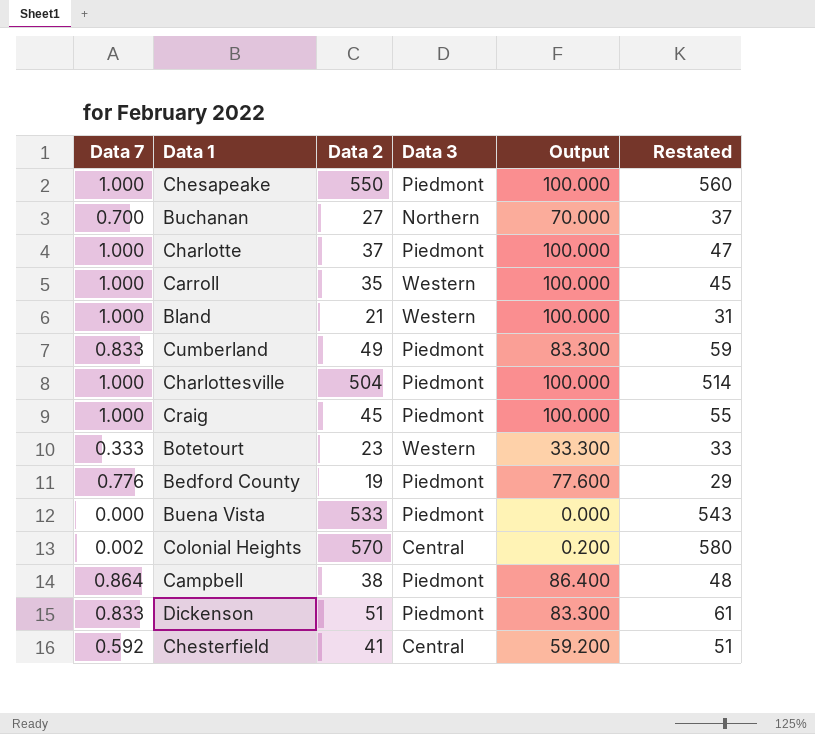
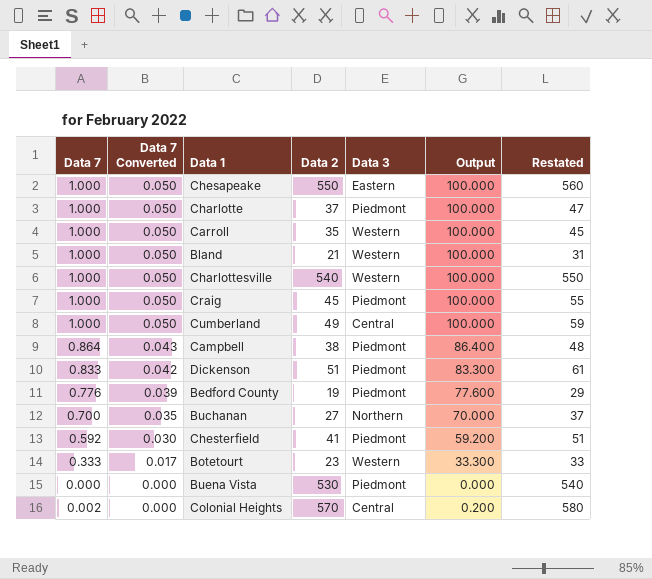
row order: none -> Data 7 Converted descending
column Data 7 Converted | formula: none -> [Data 7] * 0.05
Chesapeake | Data 3: Piedmont -> Eastern
Charlottesville | Data 2: 504 -> 540
Charlottesville | Data 3: Piedmont -> Western
Charlottesville | Restated: 514 -> 550
Cumberland | Data 7: 0.833 -> 1.000
Cumberland | Data 3: Piedmont -> Central
Cumberland | Output: 83.300 -> 100.000
Chesterfield | Data 3: Central -> Piedmont
Buena Vista | Data 2: 533 -> 530
Buena Vista | Restated: 543 -> 540

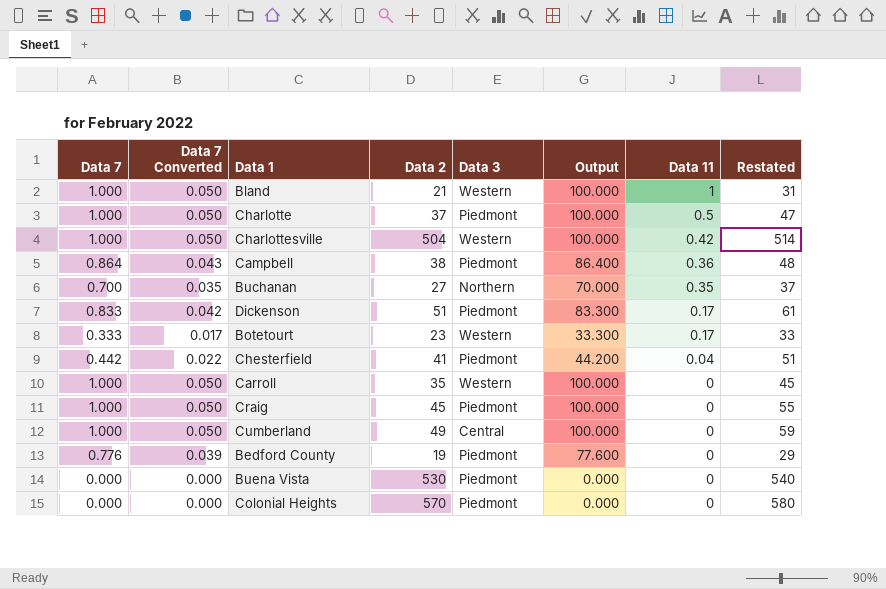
row order: Data 7 Converted descending -> Data 11 descending
column Data 11 | position: none -> 7
row Chesapeake: 1.000 | 0.050 | 550 | Eastern | 100.000 | 560 -> none
Charlottesville | Data 2: 540 -> 504
Charlottesville | Restated: 550 -> 514
Chesterfield | Data 7: 0.592 -> 0.442
Chesterfield | Data 7 Converted: 0.030 -> 0.022
Chesterfield | Output: 59.200 -> 44.200
Colonial Heights | Data 7: 0.002 -> 0.000
Colonial Heights | Data 3: Central -> Piedmont
Colonial Heights | Output: 0.200 -> 0.000

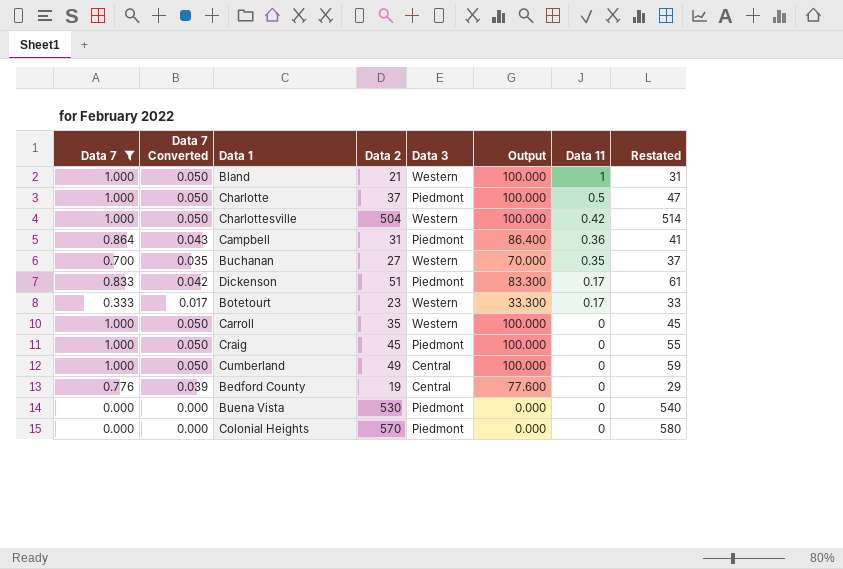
filter: none -> Data 7 != 0.442
Campbell | Data 2: 38 -> 31
Campbell | Restated: 48 -> 41
Buchanan | Data 3: Northern -> Western
Bedford County | Data 3: Piedmont -> Central

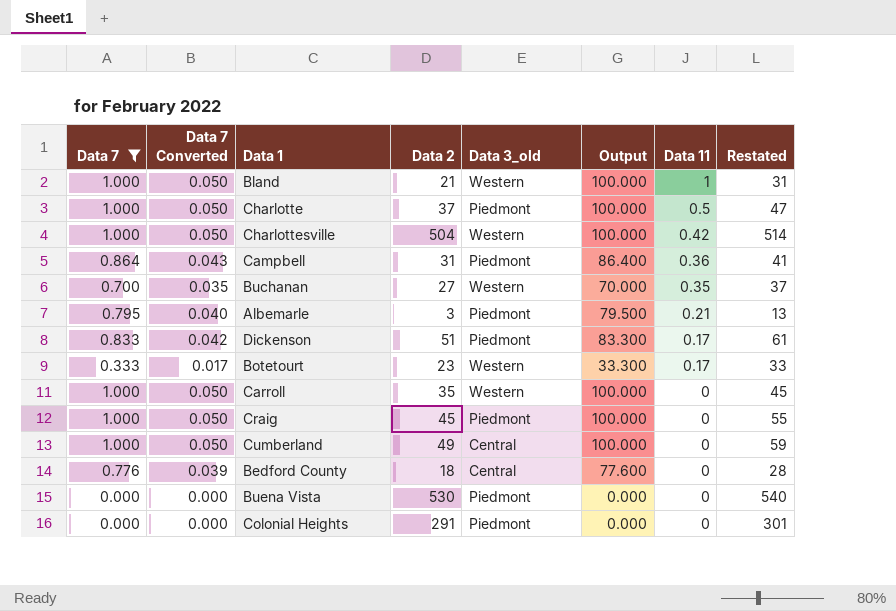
column name: Data 3 -> Data 3_old
row Albemarle: none -> 0.795 | 0.040 | 3 | Piedmont | 79.500 | 0.21 | 13
Bedford County | Data 2: 19 -> 18
Bedford County | Restated: 29 -> 28
Colonial Heights | Data 2: 570 -> 291
Colonial Heights | Restated: 580 -> 301

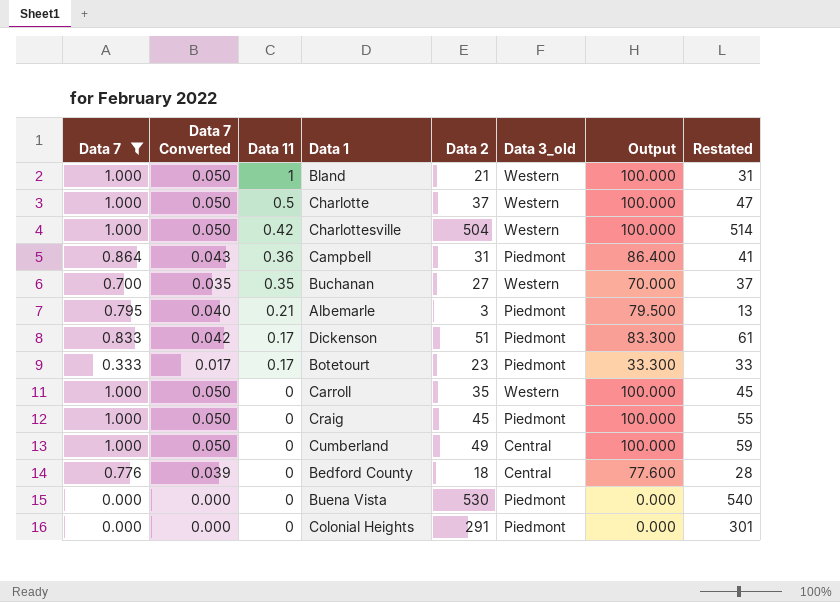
column Data 11 | position: 7 -> 3
Charlotte | Data 3_old: Piedmont -> Western
Botetourt | Data 3_old: Western -> Piedmont

